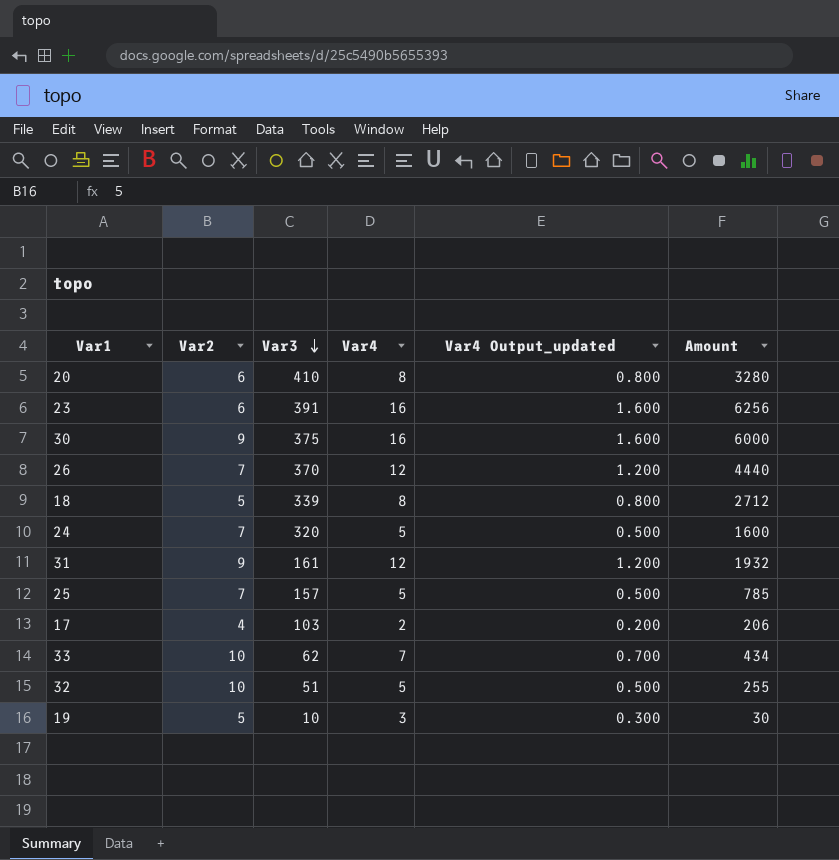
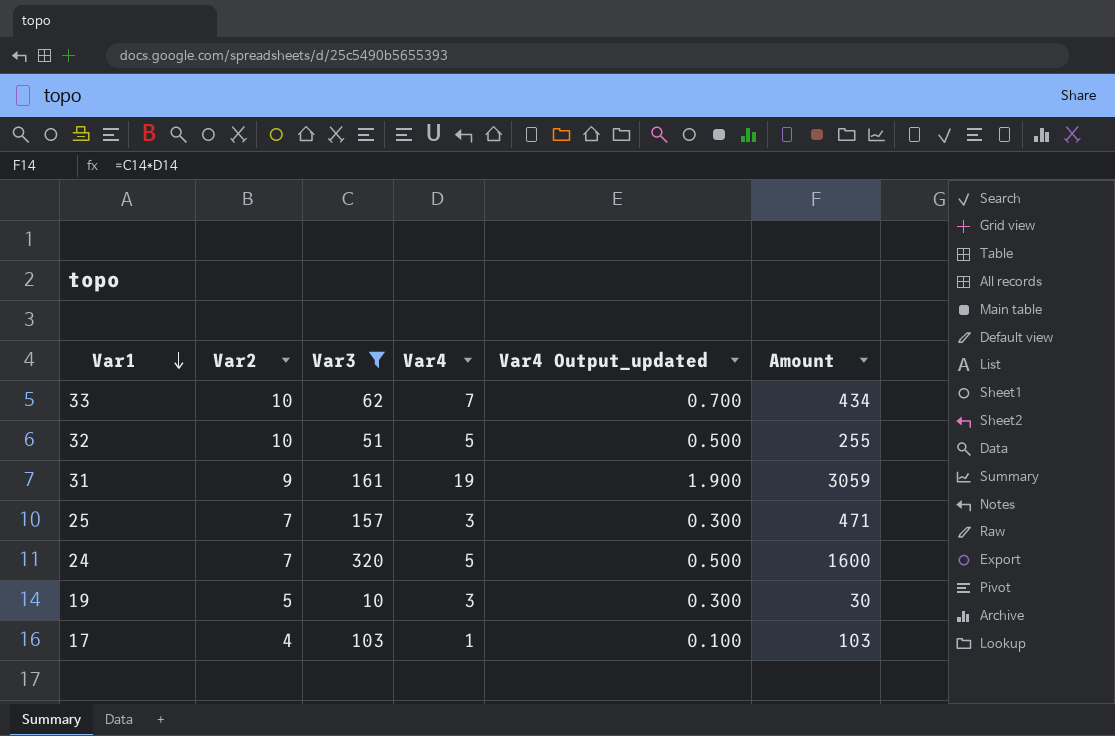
filter: none -> Var3 <= 320
row order: Var3 descending -> Var1 descending
31 | Var4: 12 -> 19
31 | Var4 Output_updated: 1.200 -> 1.900
31 | Amount: 1932 -> 3059
25 | Var4: 5 -> 3
25 | Var4 Output_updated: 0.500 -> 0.300
25 | Amount: 785 -> 471
17 | Var4: 2 -> 1
17 | Var4 Output_updated: 0.200 -> 0.100
17 | Amount: 206 -> 103

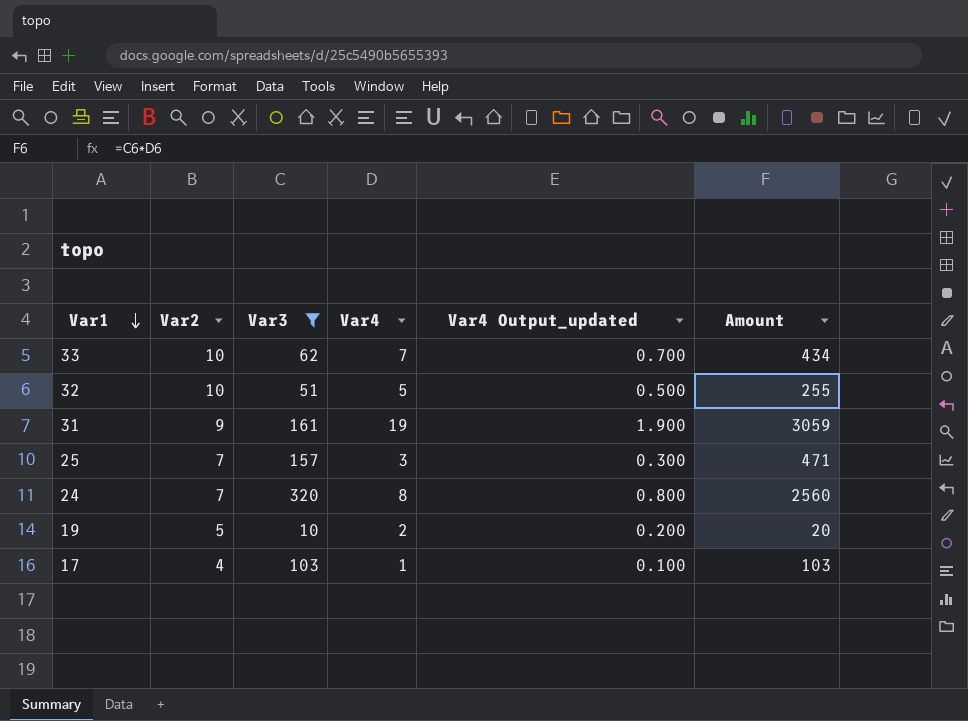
24 | Var4: 5 -> 8
24 | Var4 Output_updated: 0.500 -> 0.800
24 | Amount: 1600 -> 2560
19 | Var4: 3 -> 2
19 | Var4 Output_updated: 0.300 -> 0.200
19 | Amount: 30 -> 20

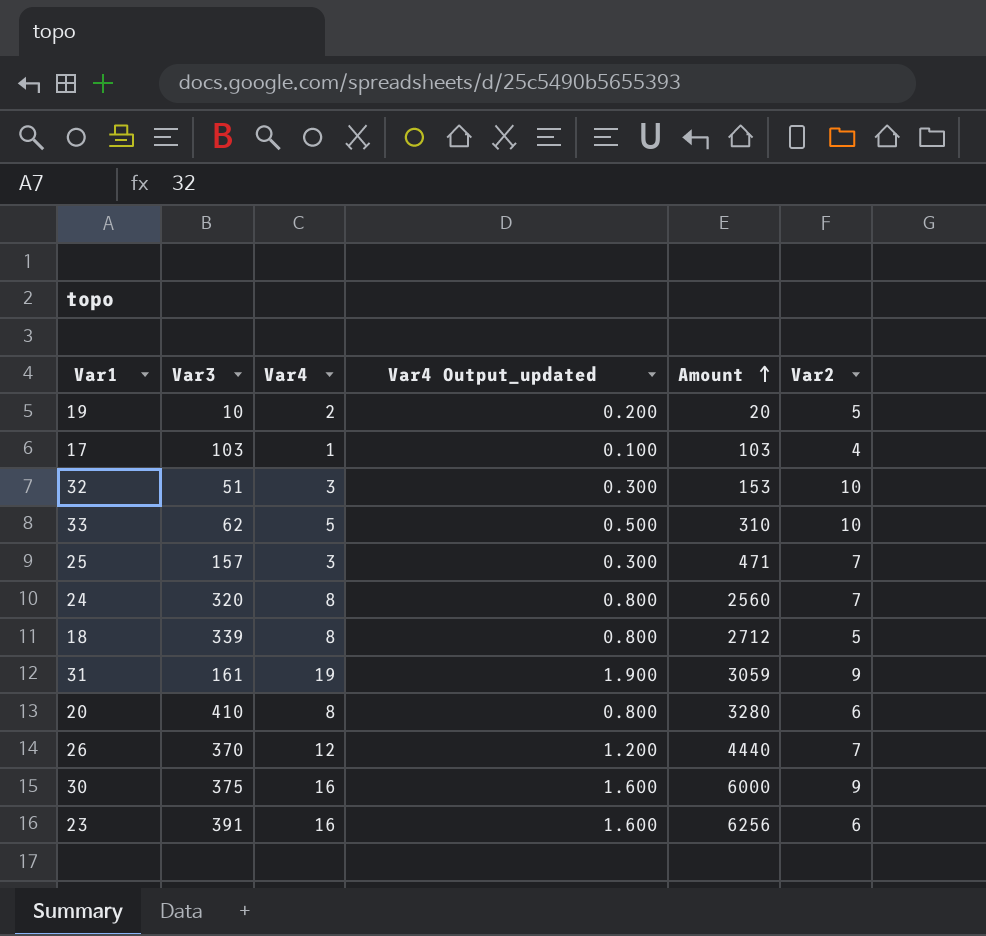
filter: Var3 <= 320 -> none
row order: Var1 descending -> Amount ascending
column Var2 | position: 2 -> 6
32 | Var4: 5 -> 3
32 | Var4 Output_updated: 0.500 -> 0.300
32 | Amount: 255 -> 153
33 | Var4: 7 -> 5
33 | Var4 Output_updated: 0.700 -> 0.500
33 | Amount: 434 -> 310

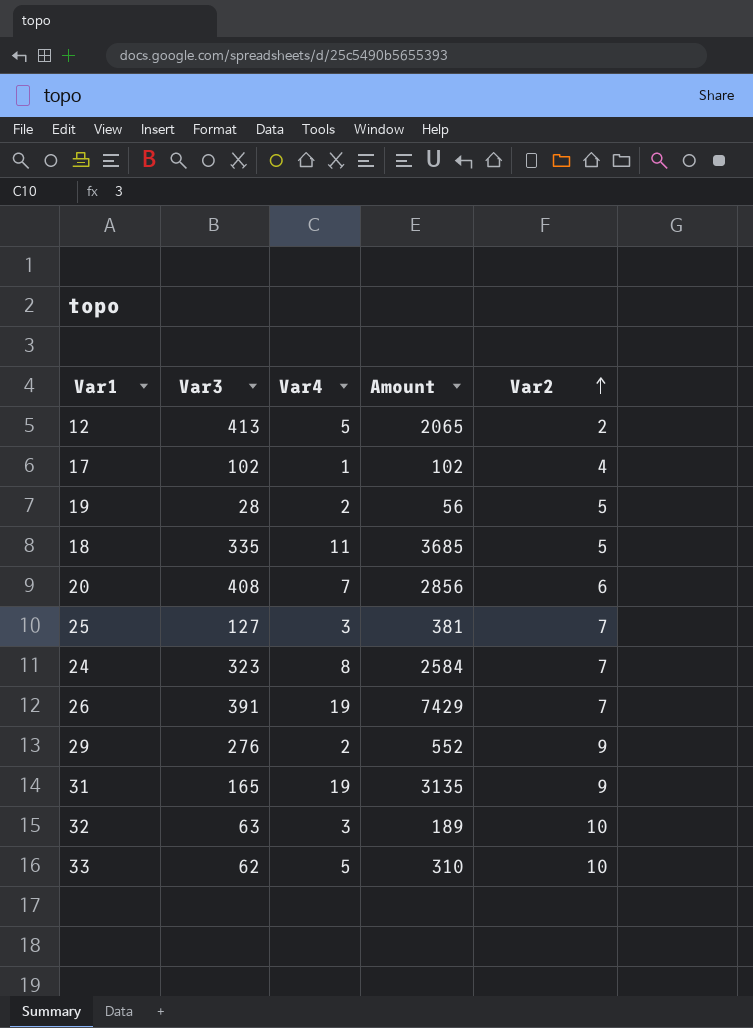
row order: Amount ascending -> Var2 ascending
column Var4 Output_updated | formula: [Var4] * 0.1 -> none
row 30: 375 | 16 | 1.600 | 6000 | 9 -> none
row 23: 391 | 16 | 1.600 | 6256 | 6 -> none
row 12: none -> 413 | 5 | 2065 | 2
17 | Var3: 103 -> 102
17 | Amount: 103 -> 102
19 | Var3: 10 -> 28
19 | Amount: 20 -> 56
18 | Var3: 339 -> 335
18 | Var4: 8 -> 11
18 | Amount: 2712 -> 3685
20 | Var3: 410 -> 408
20 | Var4: 8 -> 7
20 | Amount: 3280 -> 2856
25 | Var3: 157 -> 127
25 | Amount: 471 -> 381
24 | Var3: 320 -> 323
24 | Amount: 2560 -> 2584
26 | Var3: 370 -> 391
26 | Var4: 12 -> 19
26 | Amount: 4440 -> 7429
row 29: none -> 276 | 2 | 552 | 9
31 | Var3: 161 -> 165
31 | Amount: 3059 -> 3135
32 | Var3: 51 -> 63
32 | Amount: 153 -> 189

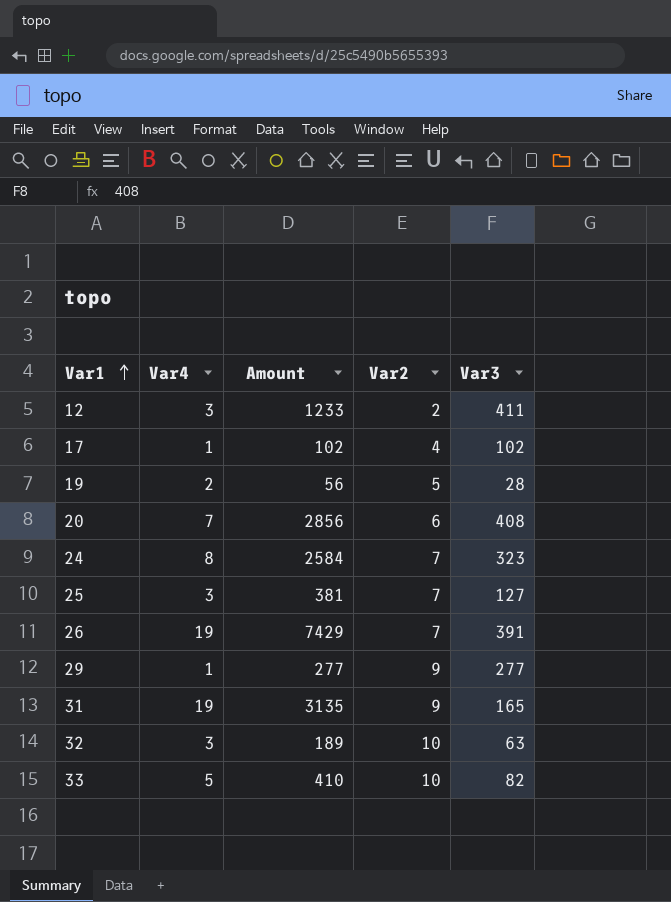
row order: Var2 ascending -> Var1 ascending
column Var3 | position: 2 -> 5
row 18: 335 | 11 | 3685 | 5 -> none
12 | Var4: 5 -> 3
12 | Amount: 2065 -> 1233
12 | Var3: 413 -> 411
29 | Var4: 2 -> 1
29 | Amount: 552 -> 277
29 | Var3: 276 -> 277
33 | Amount: 310 -> 410
33 | Var3: 62 -> 82

